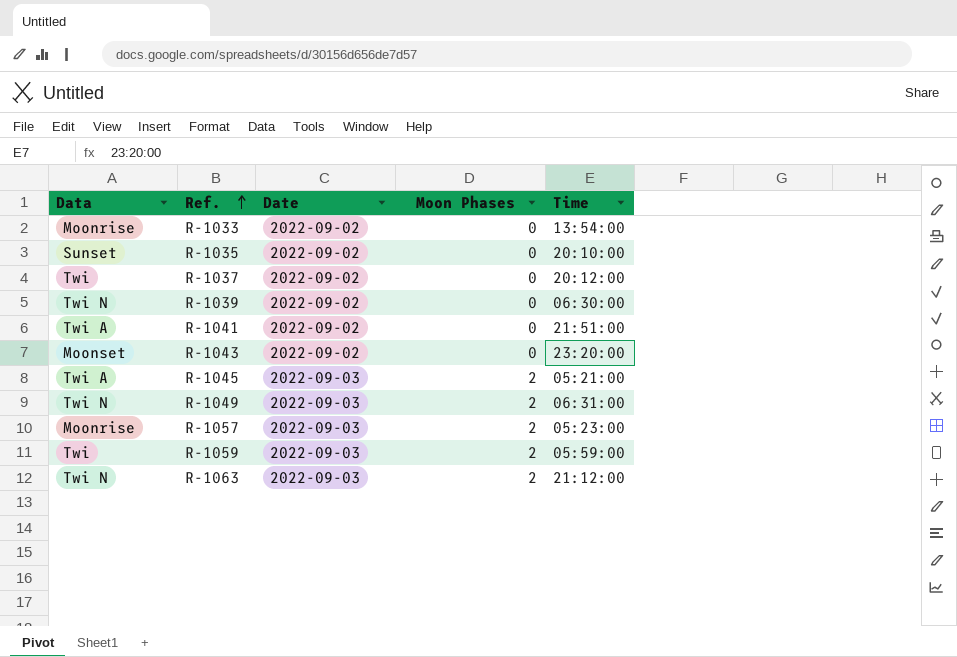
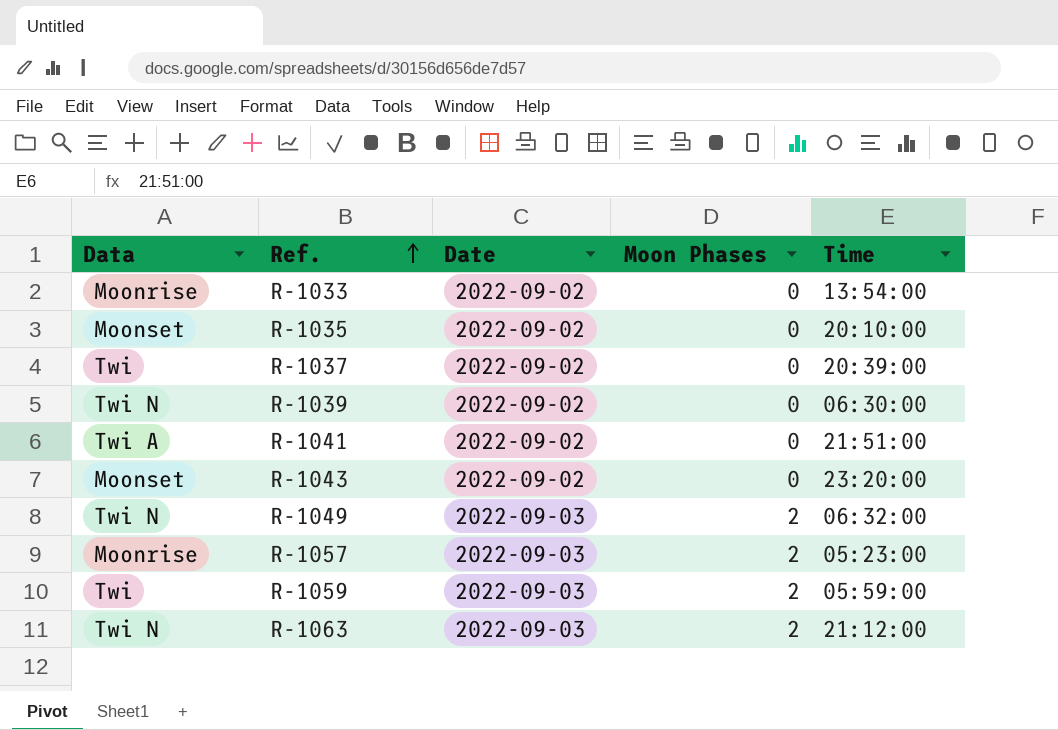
row R-1045: Twi A | 2022-09-03 | 2 | 05:21:00 -> none
R-1035 | Data: Sunset -> Moonset
R-1037 | Time: 20:12:00 -> 20:39:00
R-1049 | Time: 06:31:00 -> 06:32:00

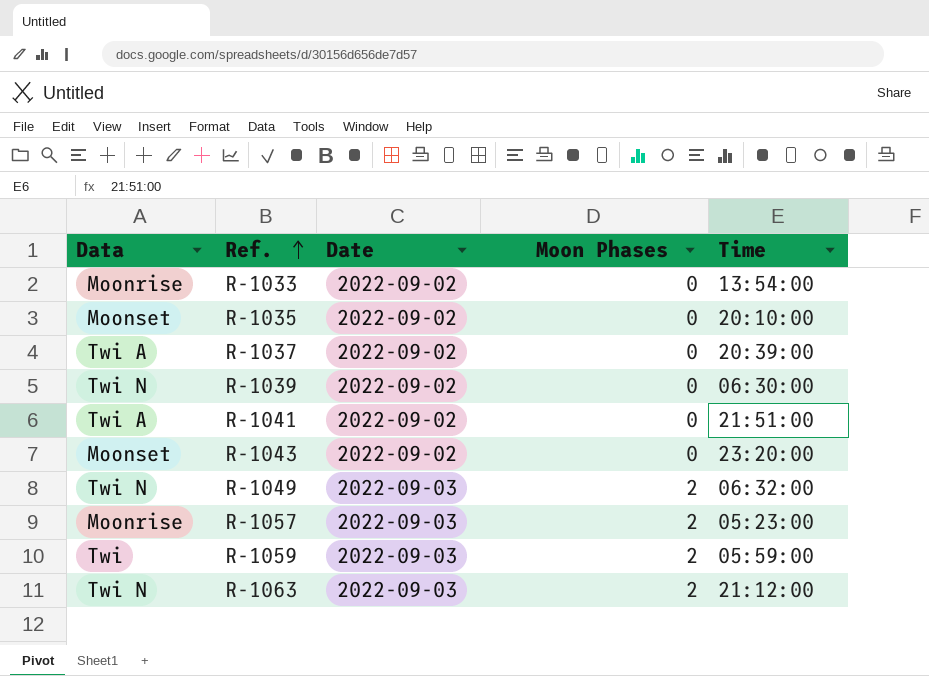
R-1037 | Data: Twi -> Twi A

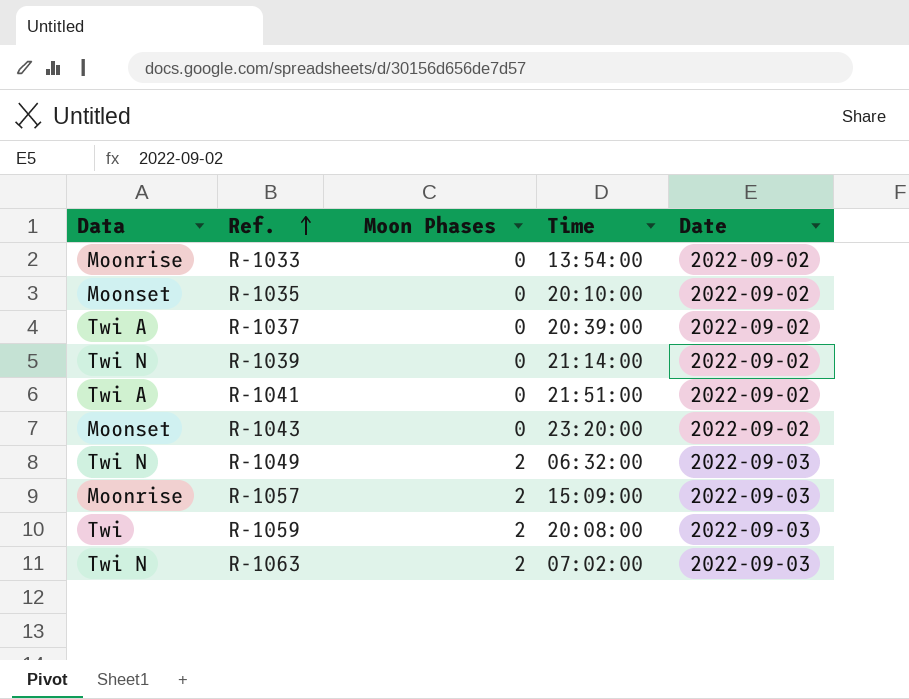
column Date | position: 3 -> 5
R-1039 | Time: 06:30:00 -> 21:14:00
R-1057 | Time: 05:23:00 -> 15:09:00
R-1059 | Time: 05:59:00 -> 20:08:00
R-1063 | Time: 21:12:00 -> 07:02:00

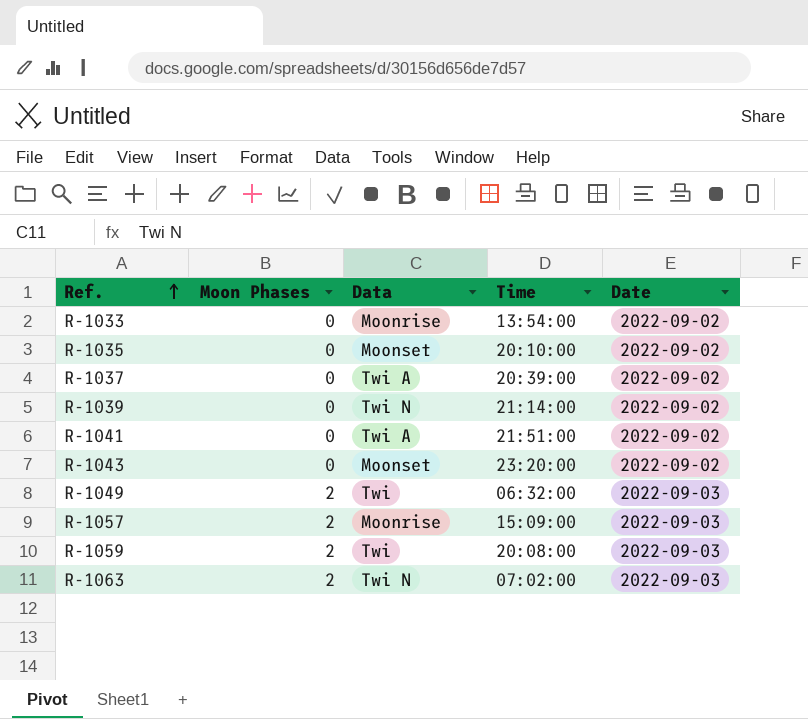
column Data | position: 1 -> 3
R-1049 | Data: Twi N -> Twi

